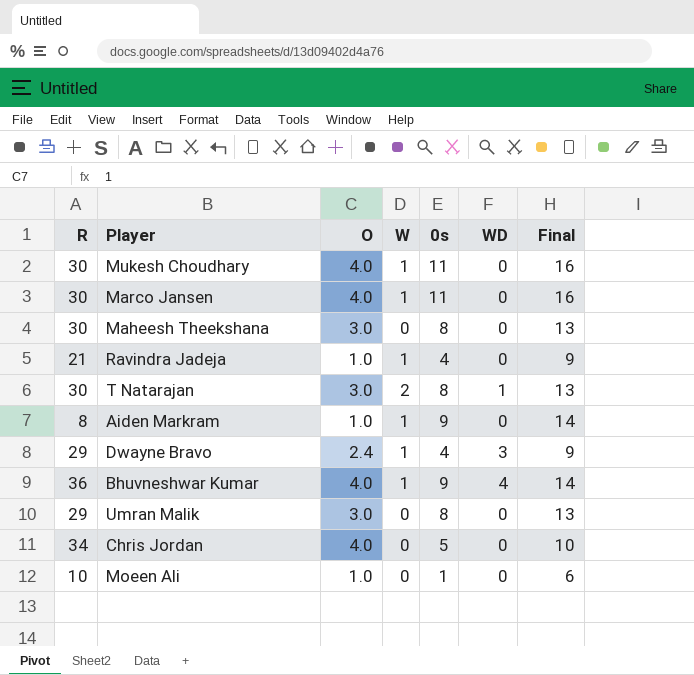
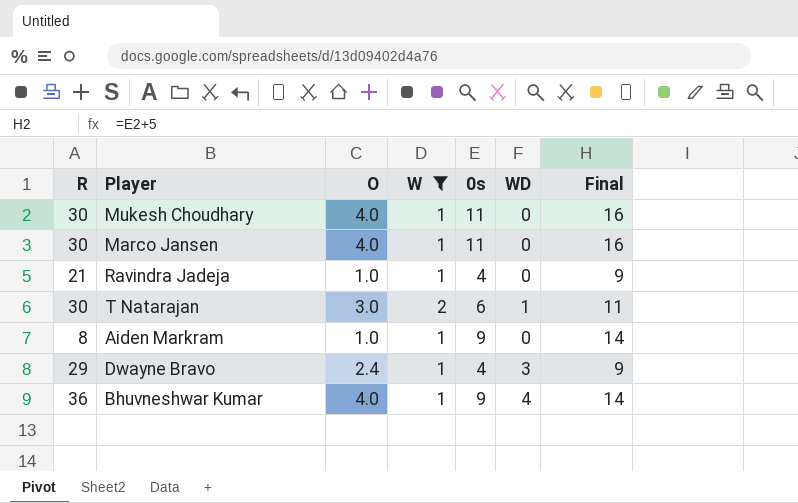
filter: none -> W != 0
T Natarajan | 0s: 8 -> 6
T Natarajan | Final: 13 -> 11

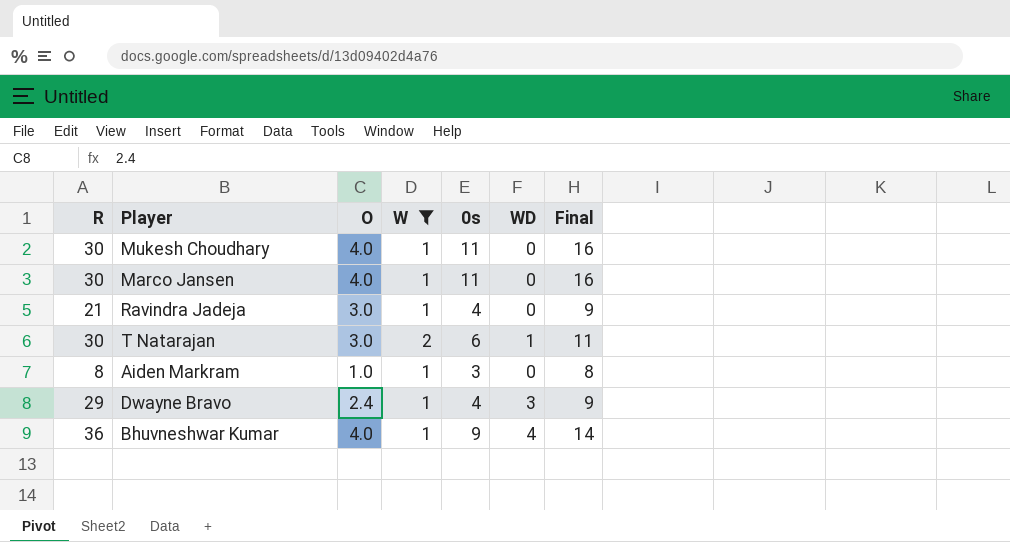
Ravindra Jadeja | O: 1.0 -> 3.0
Aiden Markram | 0s: 9 -> 3
Aiden Markram | Final: 14 -> 8

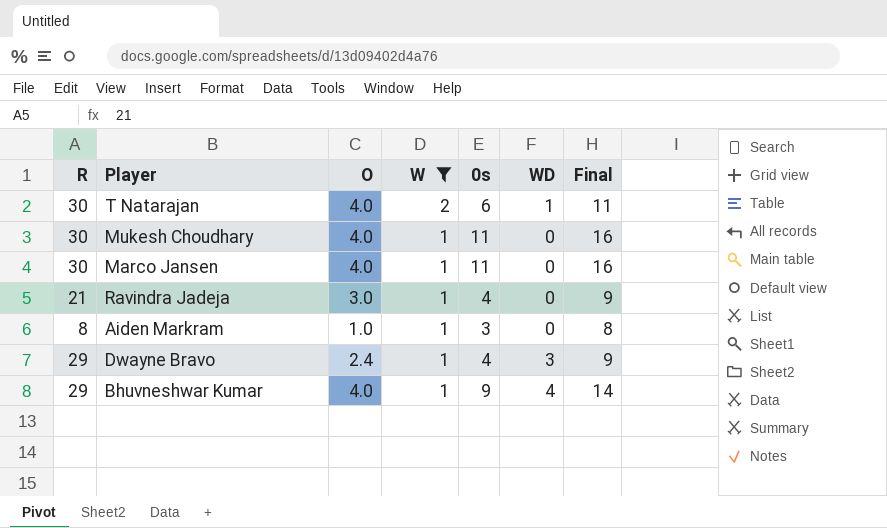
row order: none -> W descending
T Natarajan | O: 3.0 -> 4.0
Bhuvneshwar Kumar | R: 36 -> 29

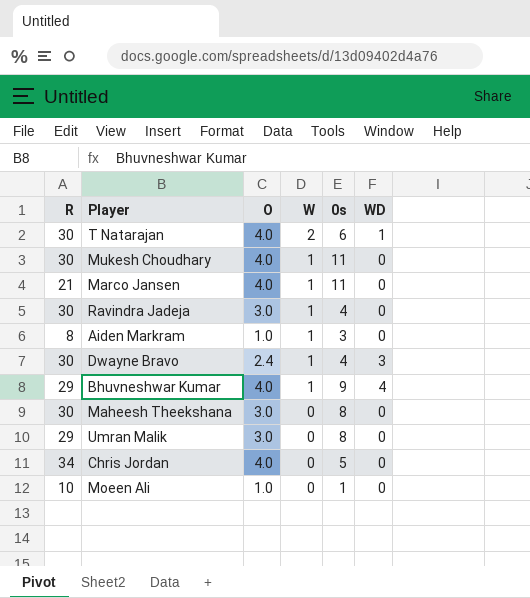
filter: W != 0 -> none
column Final | formula: [0s] + 5 -> none
Marco Jansen | R: 30 -> 21
Ravindra Jadeja | R: 21 -> 30
Dwayne Bravo | R: 29 -> 30

